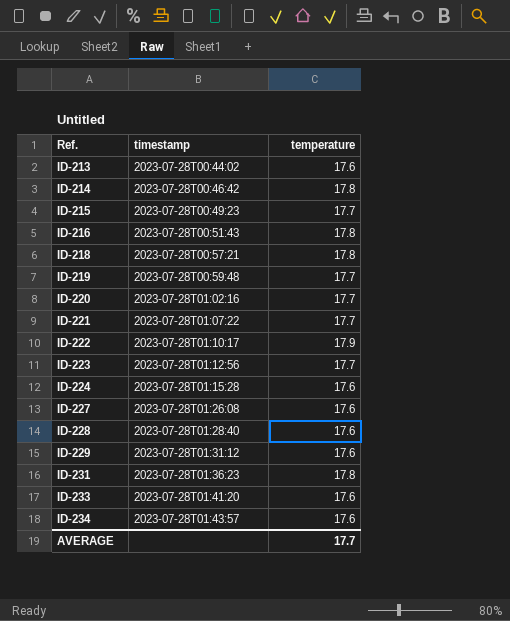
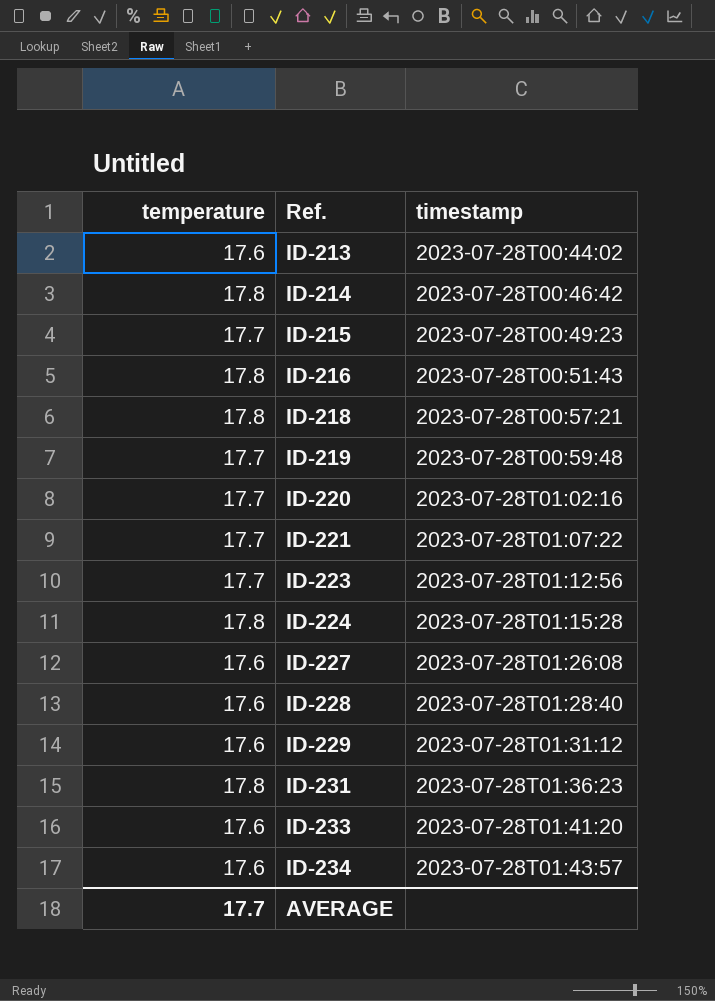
column temperature | position: 3 -> 1
row ID-222: 2023-07-28T01:10:17 | 17.9 -> none
ID-224 | temperature: 17.6 -> 17.8

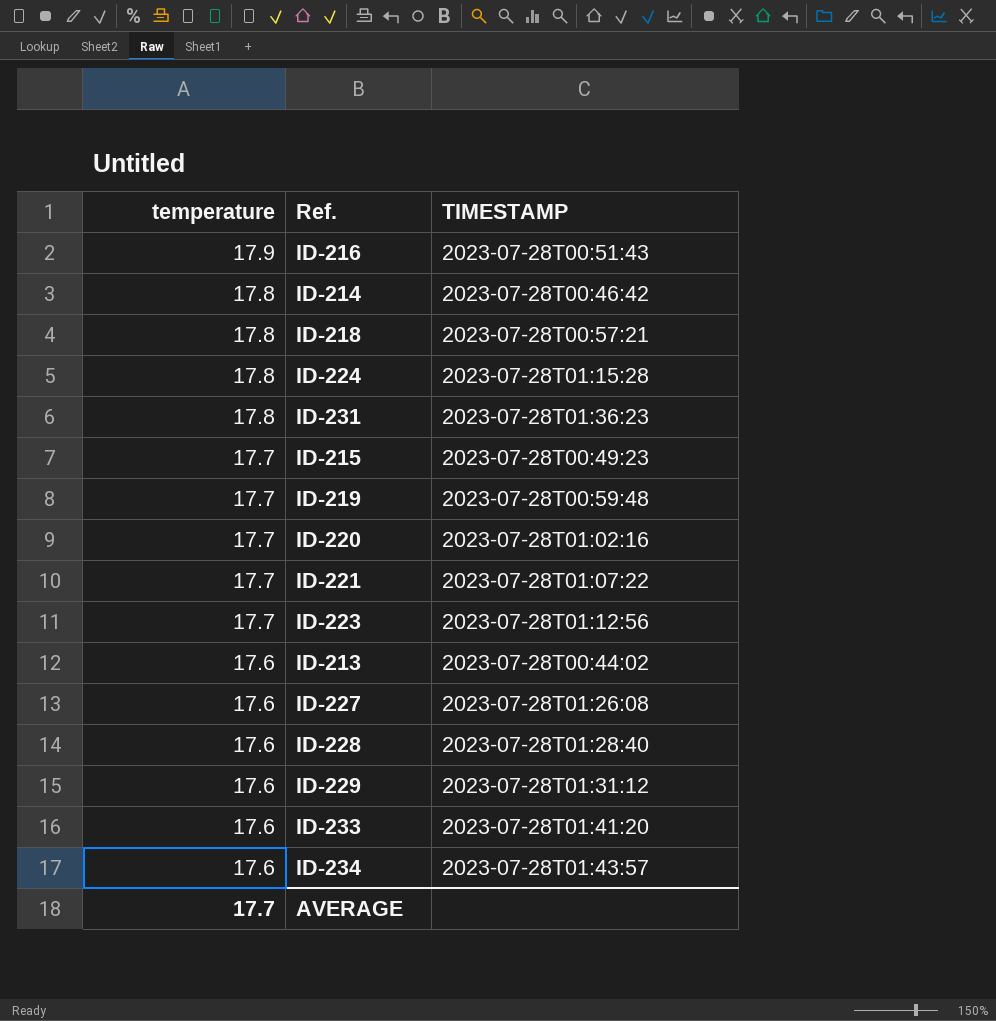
row order: Ref. ascending -> temperature descending
column name: timestamp -> TIMESTAMP
ID-216 | temperature: 17.8 -> 17.9

